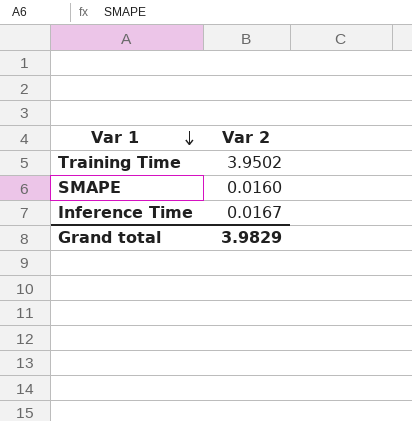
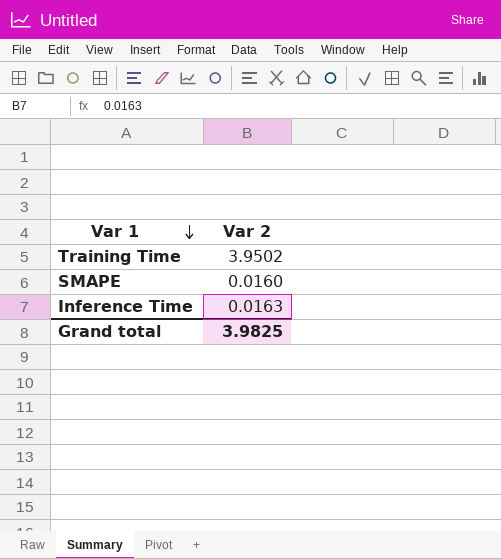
Inference Time | Var 2: 0.0167 -> 0.0163
Grand total | Var 2: 3.9829 -> 3.9825

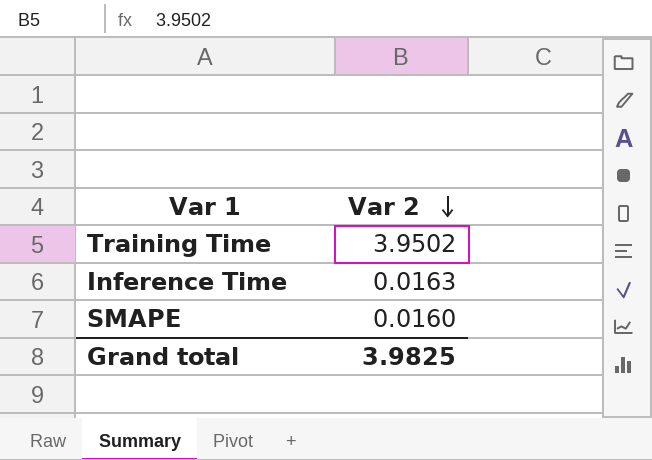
row order: Var 1 descending -> Var 2 descending

